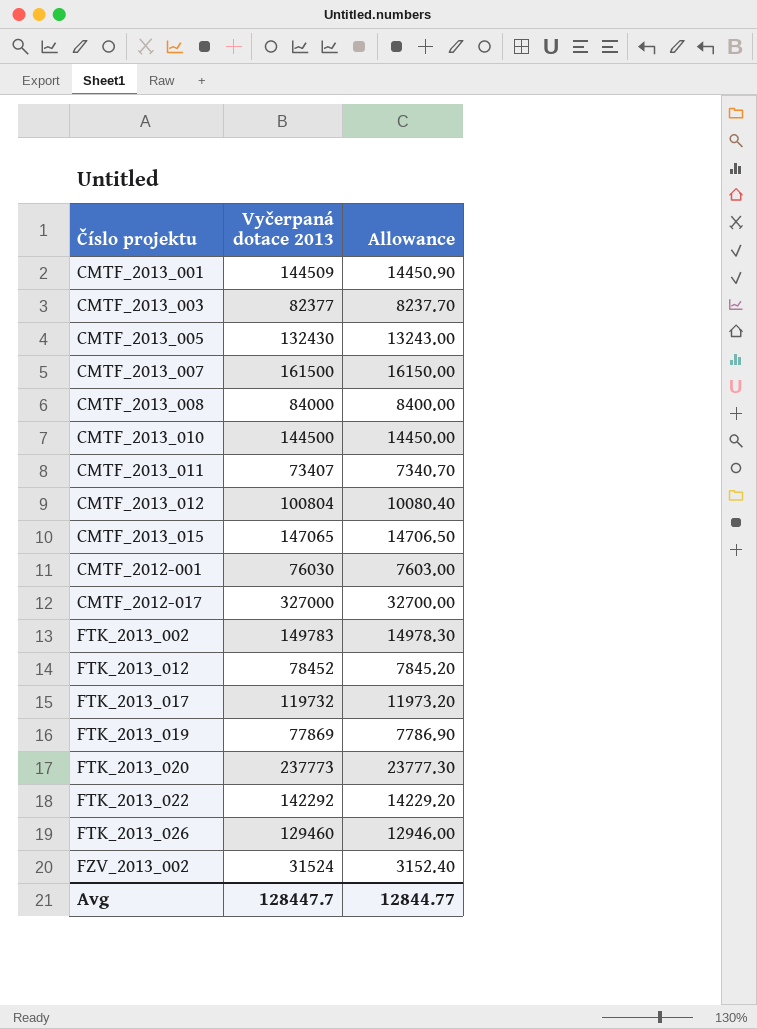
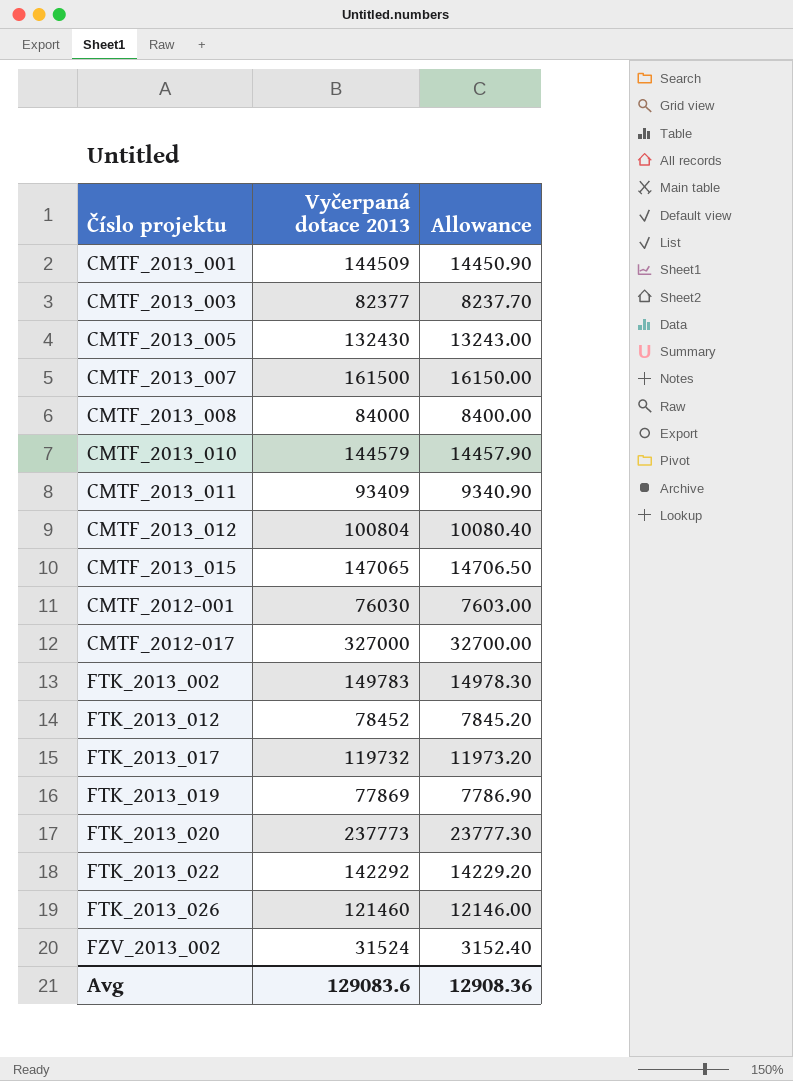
CMTF_2013_010 | Vyčerpaná dotace 2013: 144500 -> 144579
CMTF_2013_010 | Allowance: 14450.00 -> 14457.90
CMTF_2013_011 | Vyčerpaná dotace 2013: 73407 -> 93409
CMTF_2013_011 | Allowance: 7340.70 -> 9340.90
FTK_2013_026 | Vyčerpaná dotace 2013: 129460 -> 121460
FTK_2013_026 | Allowance: 12946.00 -> 12146.00
Avg | Vyčerpaná dotace 2013: 128447.7 -> 129083.6
Avg | Allowance: 12844.77 -> 12908.36

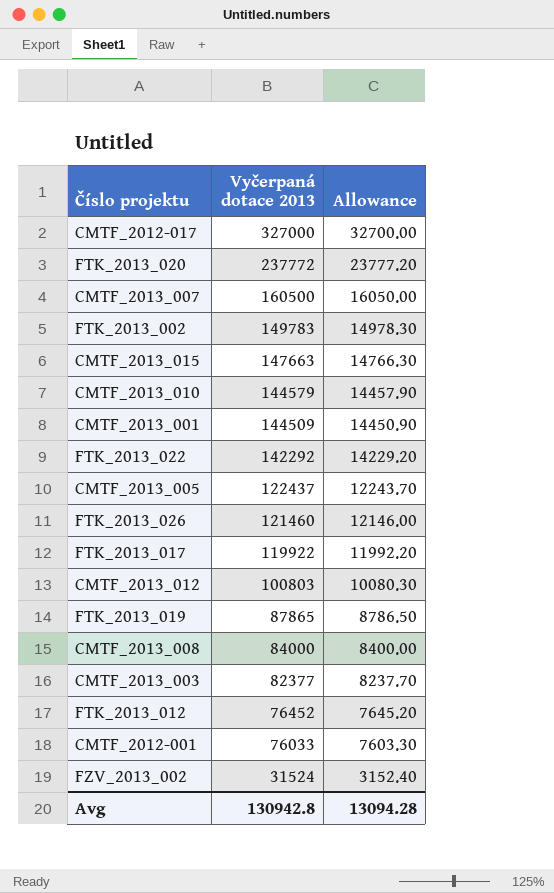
row order: none -> Vyčerpaná dotace 2013 descending
row CMTF_2013_011: 93409 | 9340.90 -> none
FTK_2013_020 | Vyčerpaná dotace 2013: 237773 -> 237772
FTK_2013_020 | Allowance: 23777.30 -> 23777.20
CMTF_2013_007 | Vyčerpaná dotace 2013: 161500 -> 160500
CMTF_2013_007 | Allowance: 16150.00 -> 16050.00
CMTF_2013_015 | Vyčerpaná dotace 2013: 147065 -> 147663
CMTF_2013_015 | Allowance: 14706.50 -> 14766.30
CMTF_2013_005 | Vyčerpaná dotace 2013: 132430 -> 122437
CMTF_2013_005 | Allowance: 13243.00 -> 12243.70
FTK_2013_017 | Vyčerpaná dotace 2013: 119732 -> 119922
FTK_2013_017 | Allowance: 11973.20 -> 11992.20
CMTF_2013_012 | Vyčerpaná dotace 2013: 100804 -> 100803
CMTF_2013_012 | Allowance: 10080.40 -> 10080.30
FTK_2013_019 | Vyčerpaná dotace 2013: 77869 -> 87865
FTK_2013_019 | Allowance: 7786.90 -> 8786.50
FTK_2013_012 | Vyčerpaná dotace 2013: 78452 -> 76452
FTK_2013_012 | Allowance: 7845.20 -> 7645.20
CMTF_2012-001 | Vyčerpaná dotace 2013: 76030 -> 76033
CMTF_2012-001 | Allowance: 7603.00 -> 7603.30
Avg | Vyčerpaná dotace 2013: 129083.6 -> 130942.8
Avg | Allowance: 12908.36 -> 13094.28

